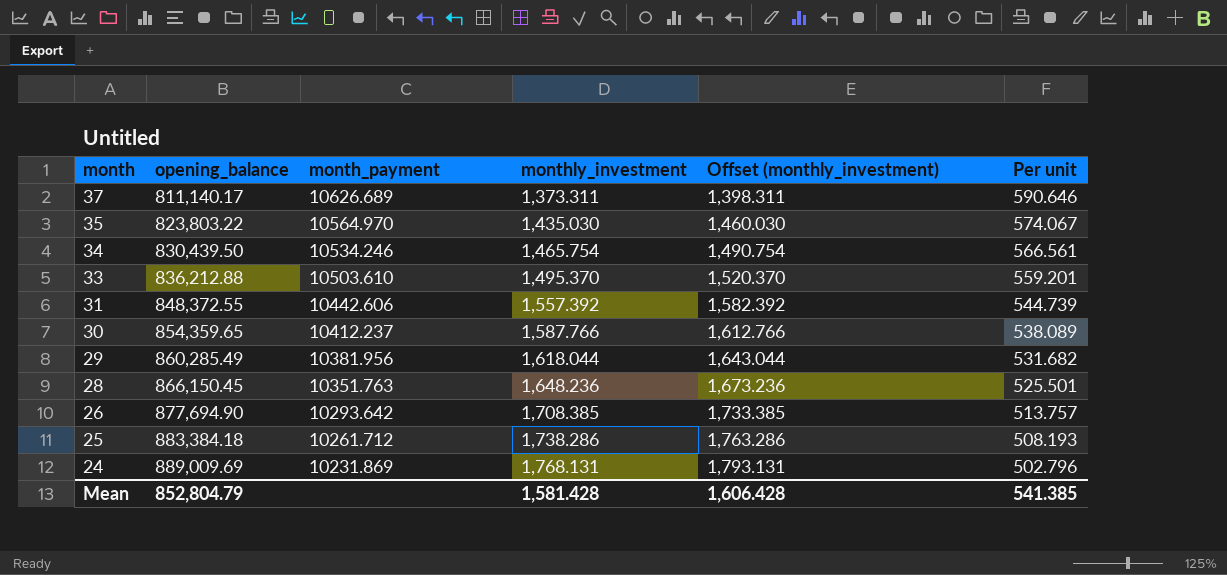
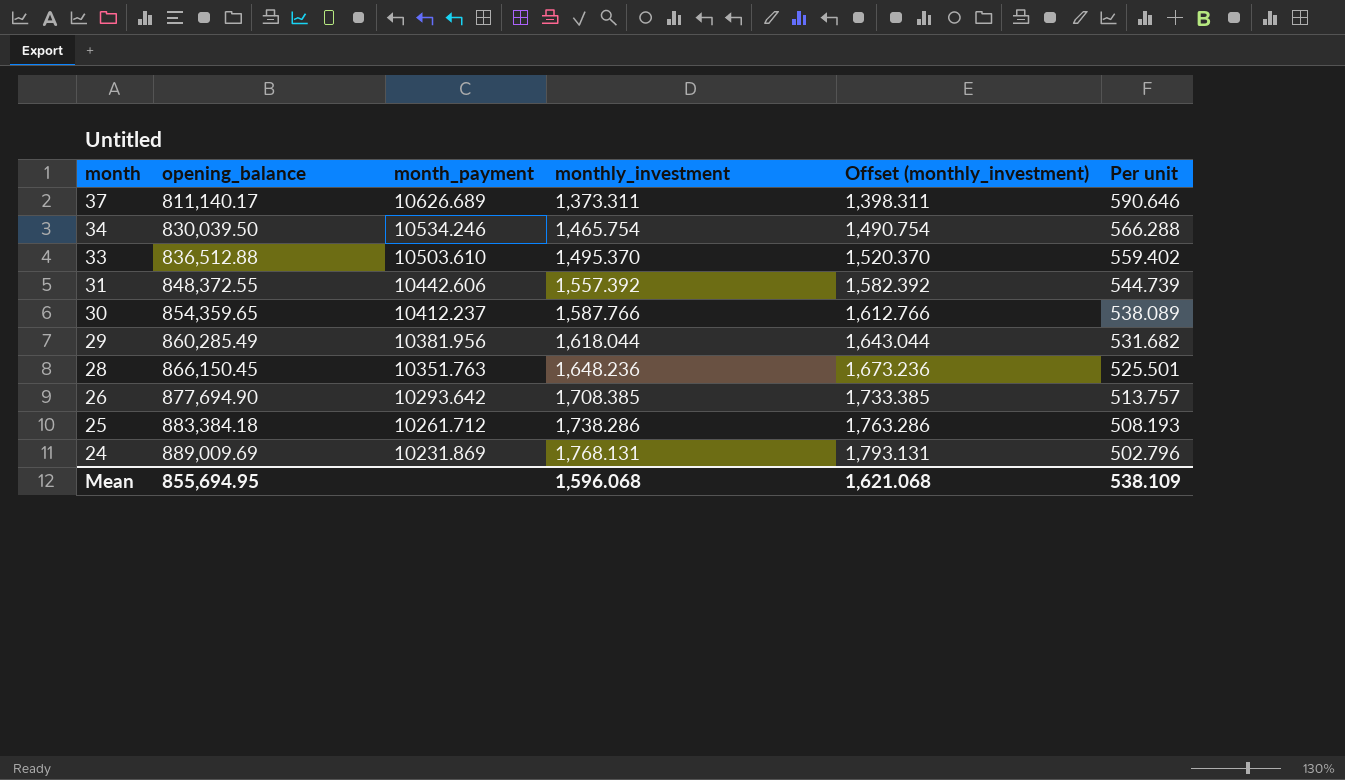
row 35: 823,803.22 | 10564.970 | 1,435.030 | 1,460.030 | 574.067 -> none
34 | opening_balance: 830,439.50 -> 830,039.50
34 | Per unit: 566.561 -> 566.288
33 | opening_balance: 836,212.88 -> 836,512.88
33 | Per unit: 559.201 -> 559.402
Mean | opening_balance: 852,804.79 -> 855,694.95
Mean | monthly_investment: 1,581.428 -> 1,596.068
Mean | Offset (monthly_investment): 1,606.428 -> 1,621.068
Mean | Per unit: 541.385 -> 538.109

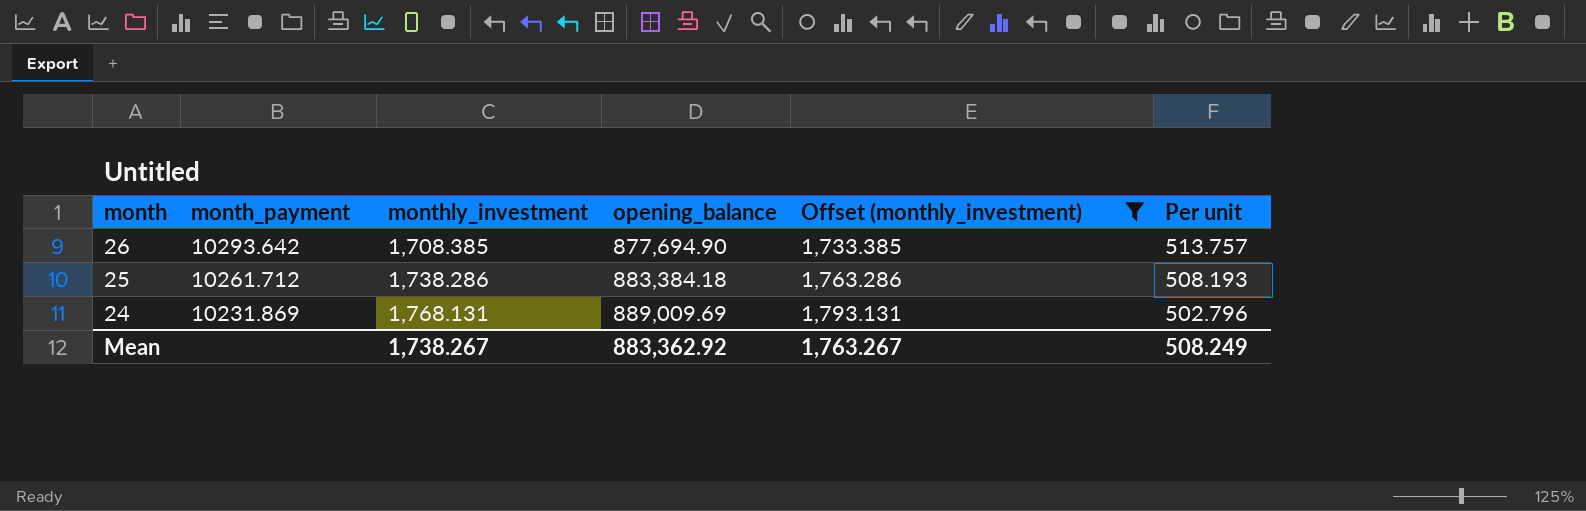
filter: none -> Offset (monthly_investment) >= 1,733.385
column opening_balance | position: 2 -> 4
Mean | monthly_investment: 1,596.068 -> 1,738.267
Mean | opening_balance: 855,694.95 -> 883,362.92
Mean | Offset (monthly_investment): 1,621.068 -> 1,763.267
Mean | Per unit: 538.109 -> 508.249

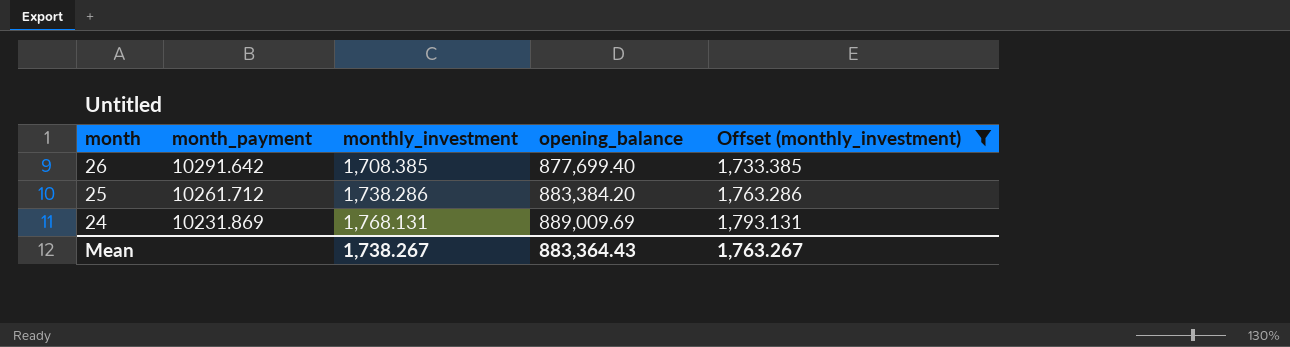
column Per unit | formula: [opening_balance] / [monthly_investment] -> none
26 | month_payment: 10293.642 -> 10291.642
26 | opening_balance: 877,694.90 -> 877,699.40
25 | opening_balance: 883,384.18 -> 883,384.20
Mean | opening_balance: 883,362.92 -> 883,364.43

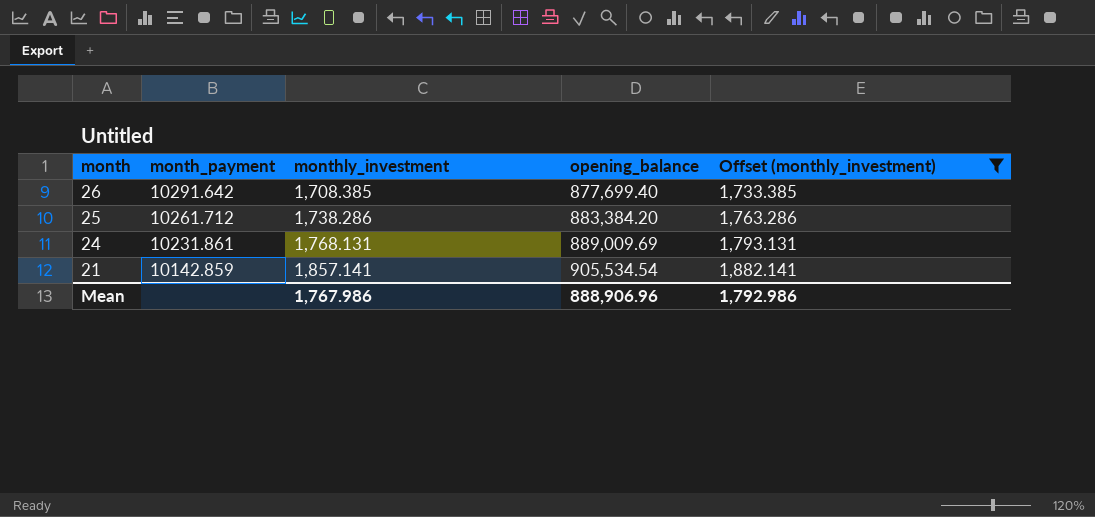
24 | month_payment: 10231.869 -> 10231.861
row 21: none -> 10142.859 | 1,857.141 | 905,534.54 | 1,882.141
Mean | monthly_investment: 1,738.267 -> 1,767.986
Mean | opening_balance: 883,364.43 -> 888,906.96
Mean | Offset (monthly_investment): 1,763.267 -> 1,792.986

